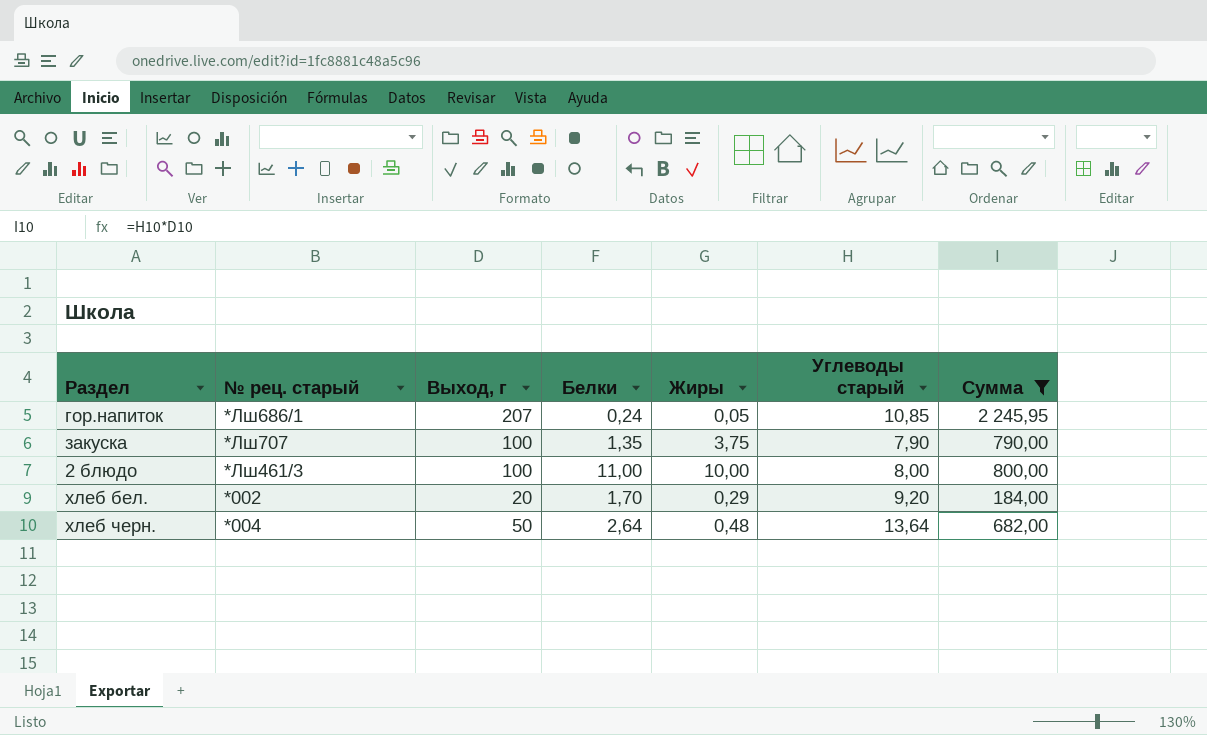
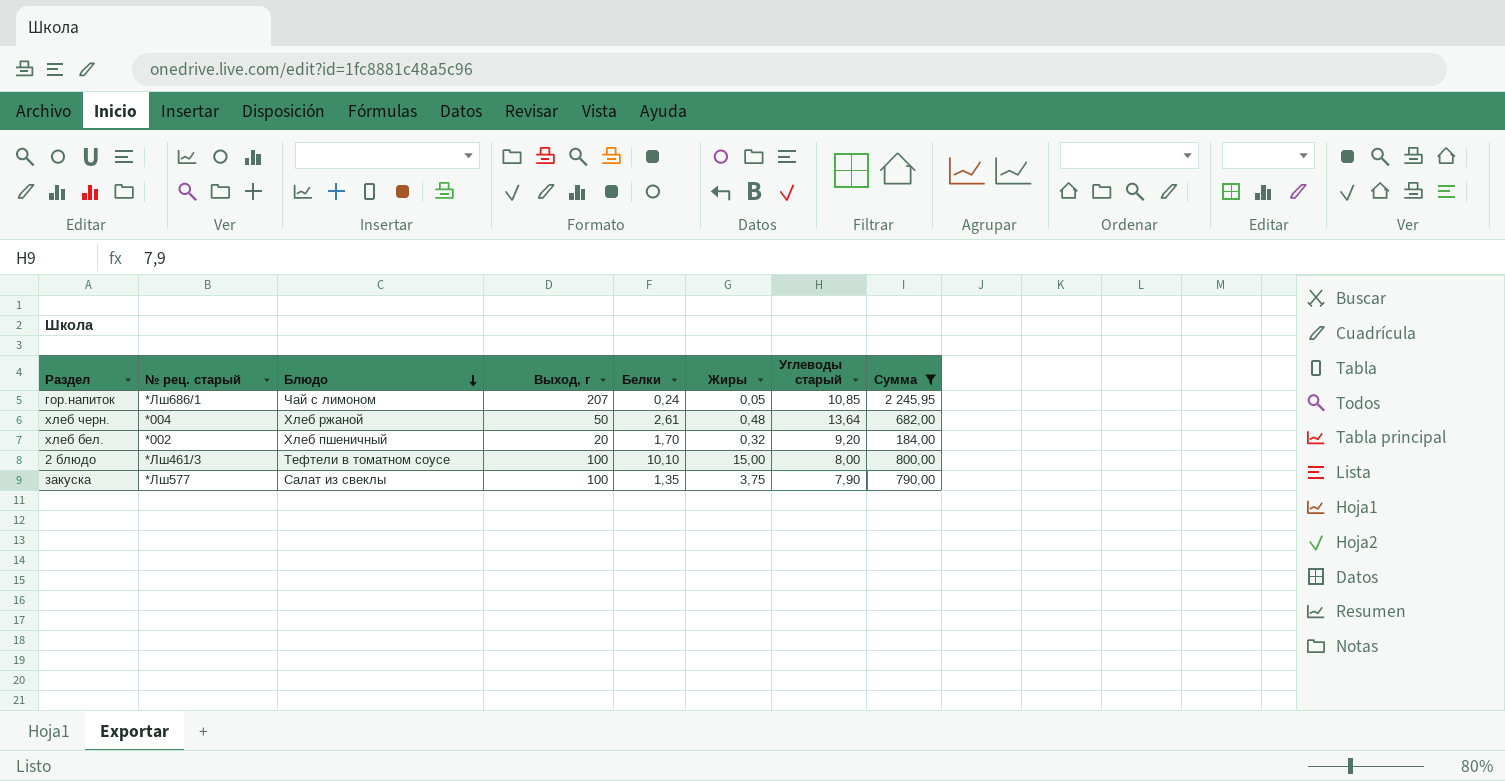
row order: none -> Блюдо descending
column Блюдо | position: none -> 3
хлеб черн. | Белки: 2,64 -> 2,61
хлеб бел. | Жиры: 0,29 -> 0,32
2 блюдо | Белки: 11,00 -> 10,10
2 блюдо | Жиры: 10,00 -> 15,00
закуска | № рец. старый: *Лш707 -> *Лш577

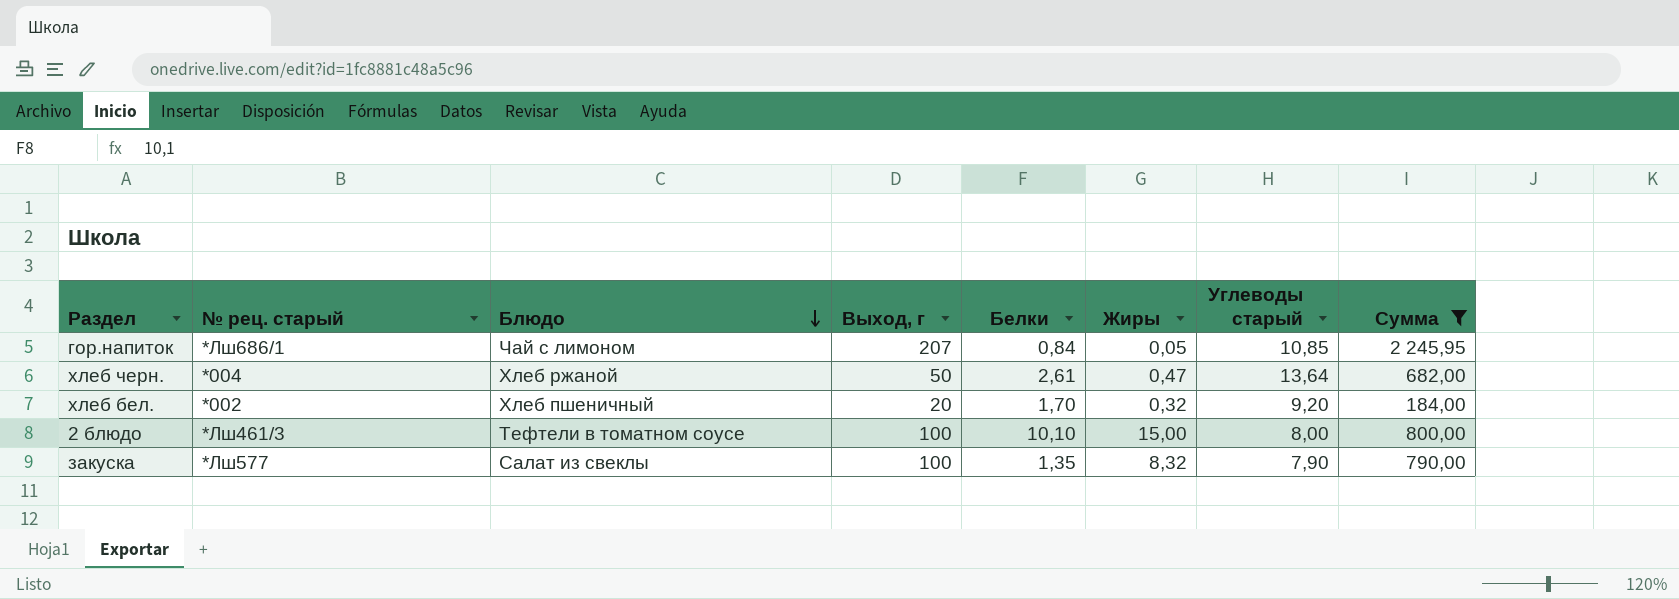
гор.напиток | Белки: 0,24 -> 0,84
хлеб черн. | Жиры: 0,48 -> 0,47
закуска | Жиры: 3,75 -> 8,32

